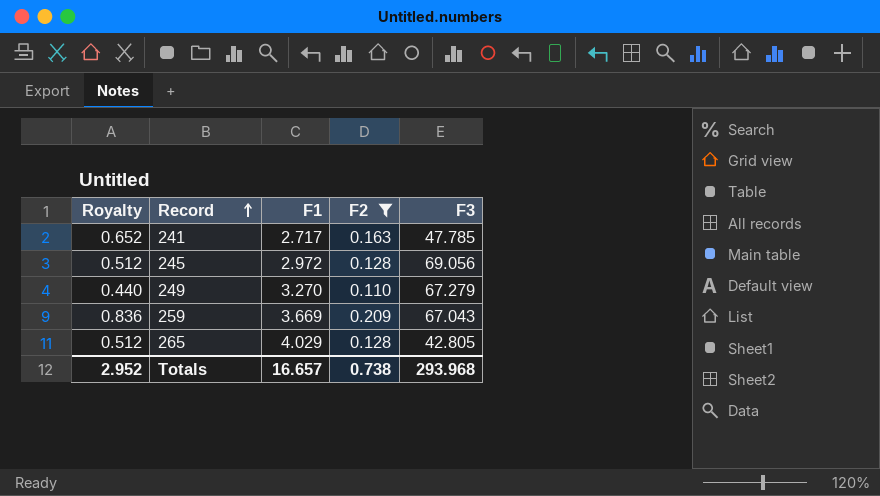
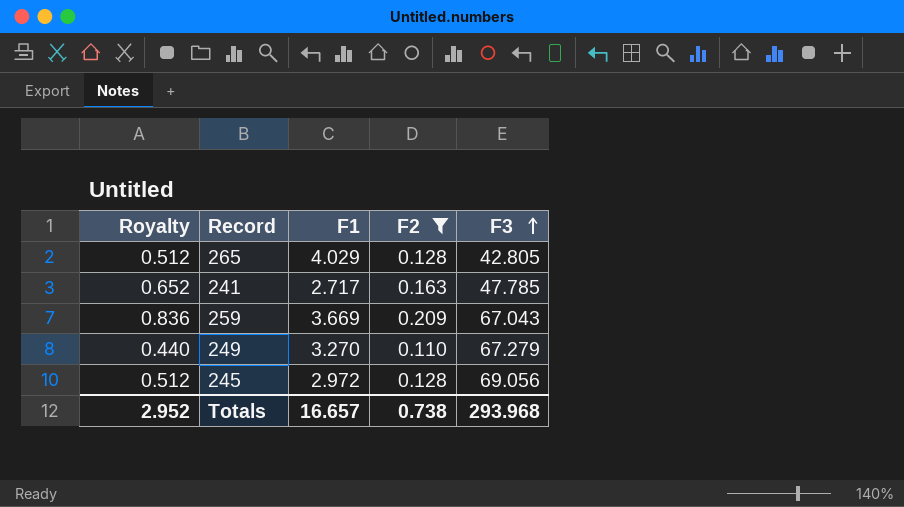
row order: Record ascending -> F3 ascending

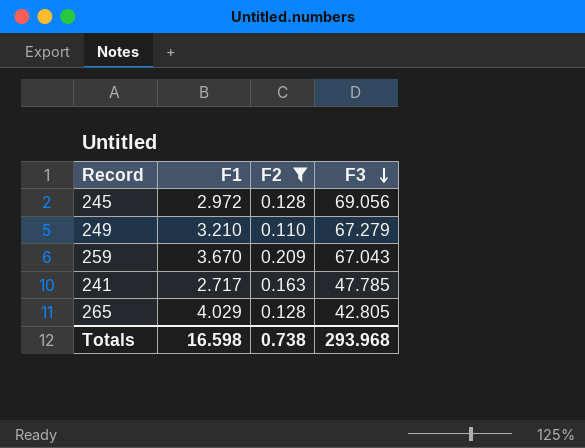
row order: F3 ascending -> F3 descending
column Royalty | formula: [F2] * 4 -> none
249 | F1: 3.270 -> 3.210
259 | F1: 3.669 -> 3.670
Totals | F1: 16.657 -> 16.598

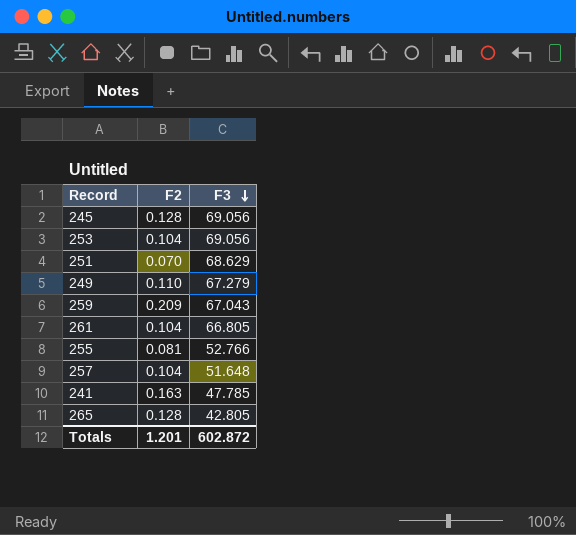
filter: F2 >= 0.110 -> none
column F1 | position: 2 -> none
Totals | F2: 0.738 -> 1.201
Totals | F3: 293.968 -> 602.872

